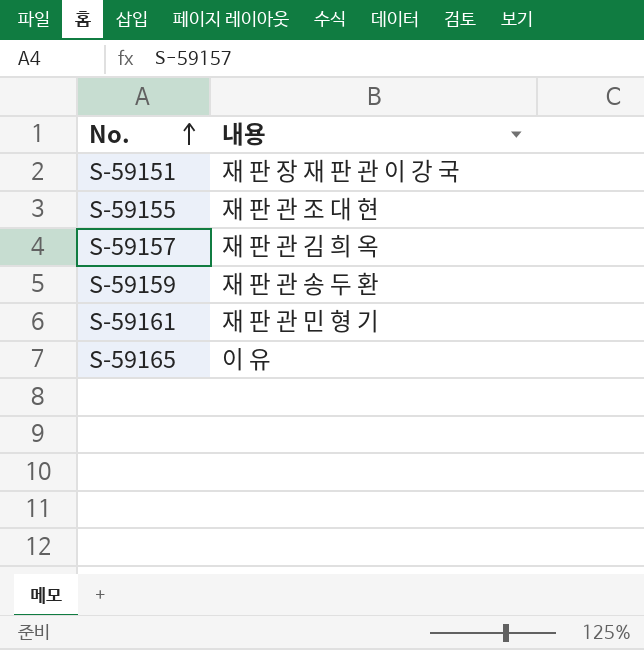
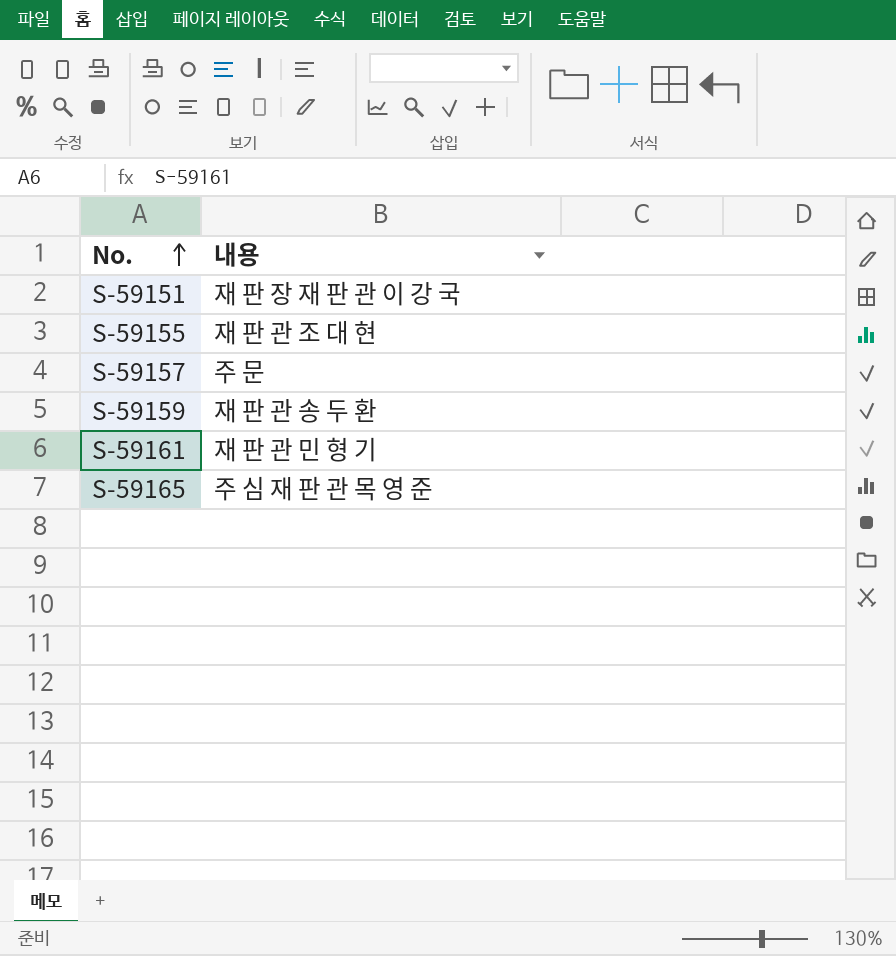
S-59157 | 내용: 재 판 관 김 희 옥 -> 주 문
S-59165 | 내용: 이 유 -> 주 심 재 판 관 목 영 준

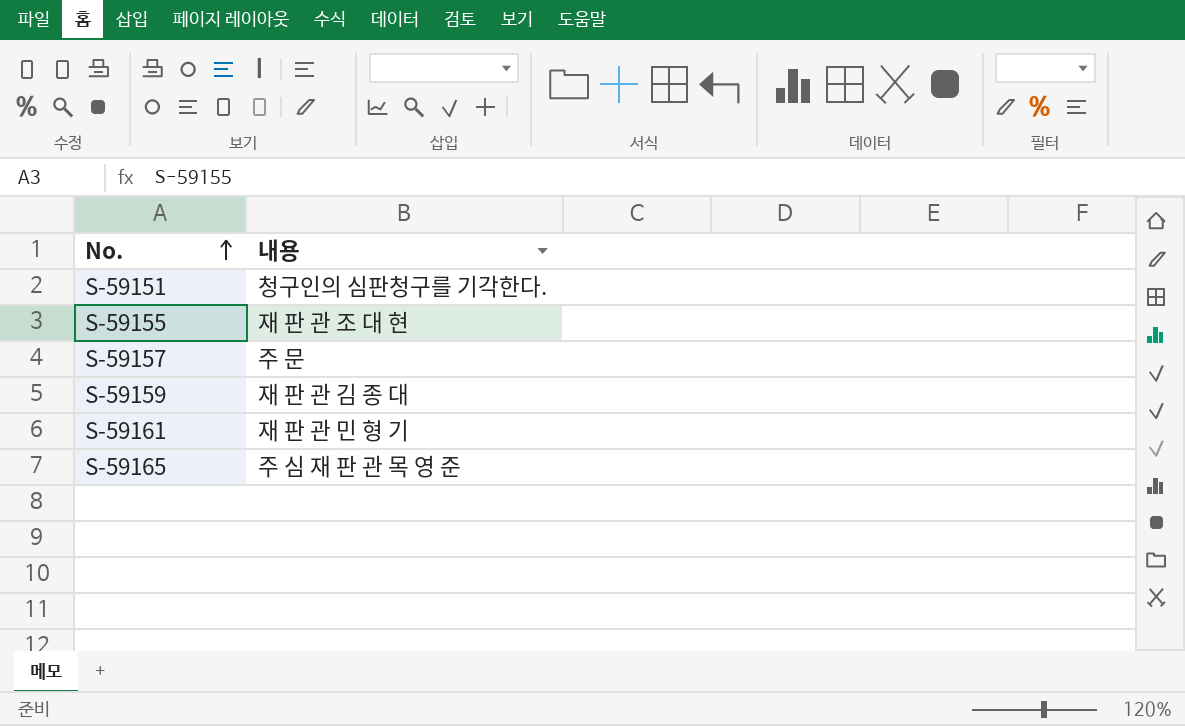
S-59151 | 내용: 재 판 장 재 판 관 이 강 국 -> 청구인의 심판청구를 기각한다.
S-59159 | 내용: 재 판 관 송 두 환 -> 재 판 관 김 종 대

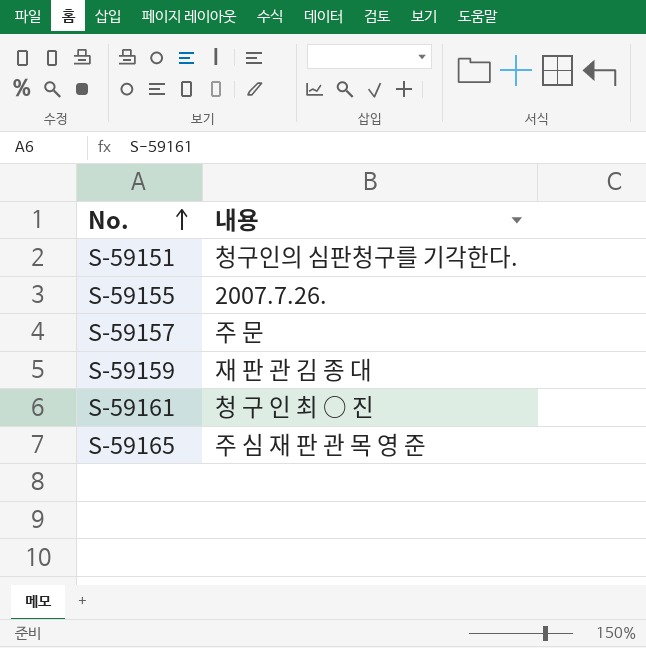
S-59155 | 내용: 재 판 관 조 대 현 -> 2007.7.26.
S-59161 | 내용: 재 판 관 민 형 기 -> 청 구 인 최 ○ 진

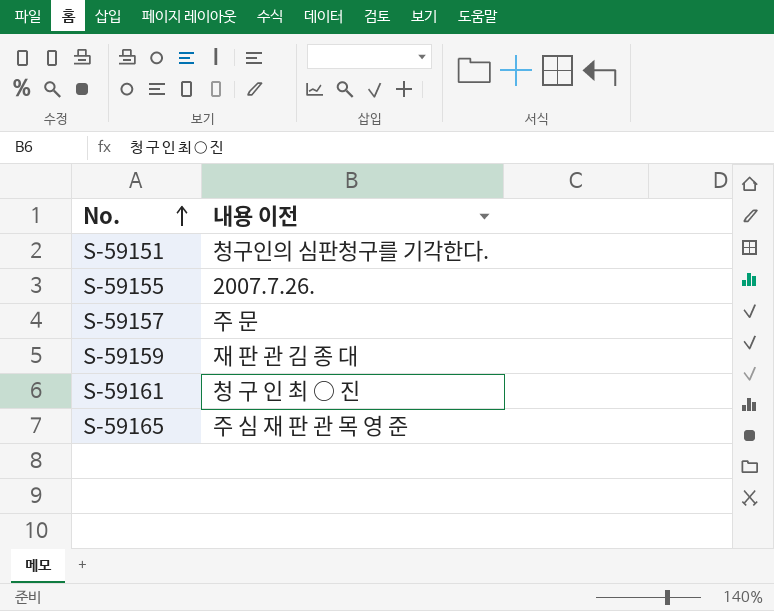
column name: 내용 -> 내용 이전

